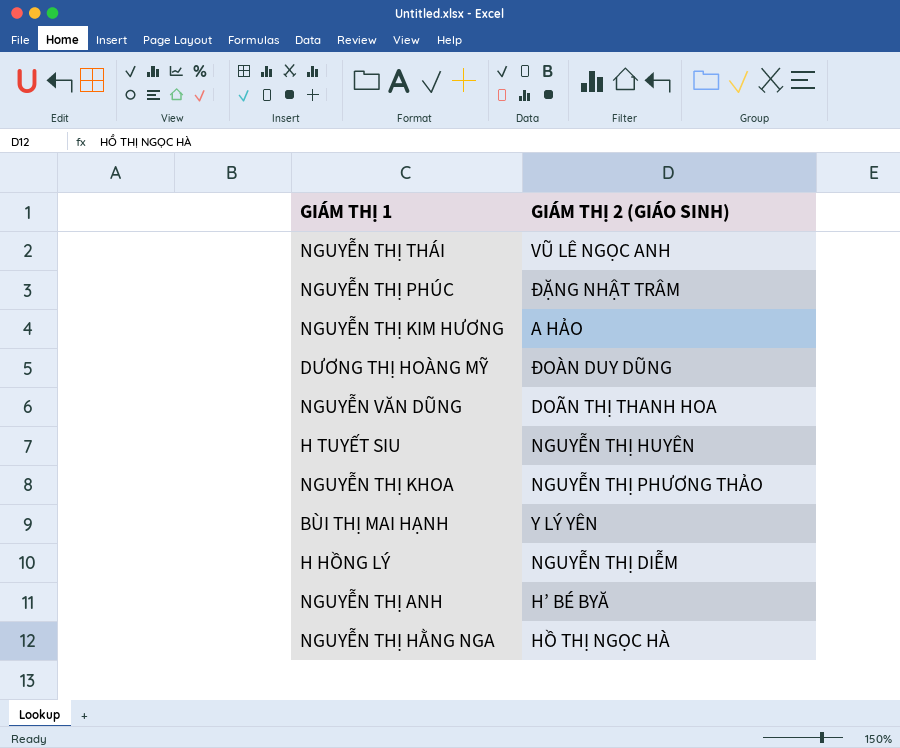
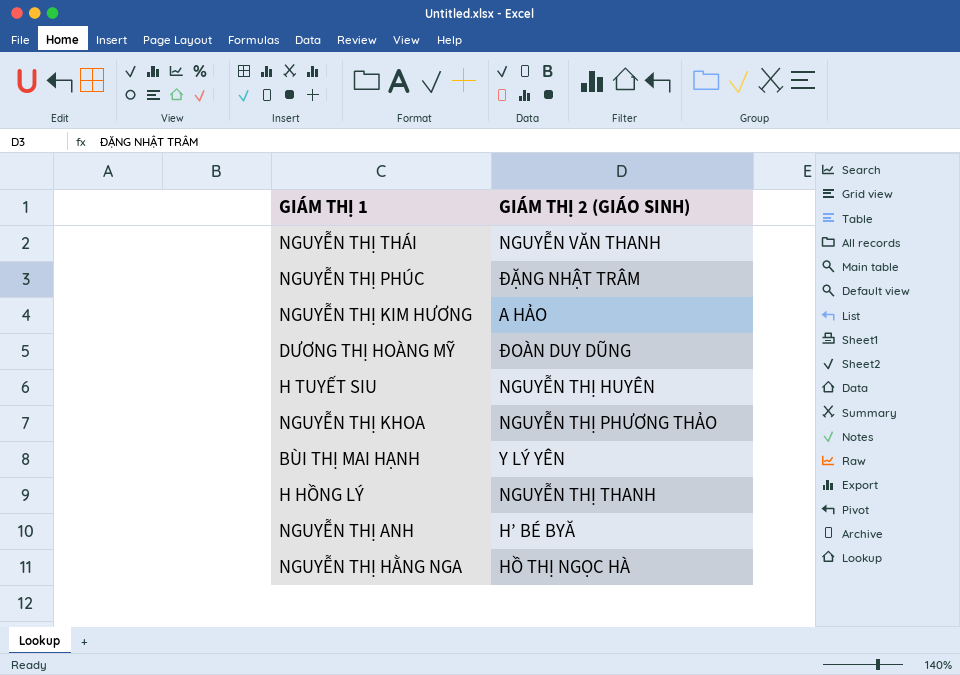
row NGUYỄN VĂN DŨNG: DOÃN THỊ THANH HOA -> none
NGUYỄN THỊ THÁI | GIÁM THỊ 2 (GIÁO SINH): VŨ LÊ NGỌC ANH -> NGUYỄN VĂN THANH
H HỒNG LÝ | GIÁM THỊ 2 (GIÁO SINH): NGUYỄN THỊ DIỄM -> NGUYỄN THỊ THANH

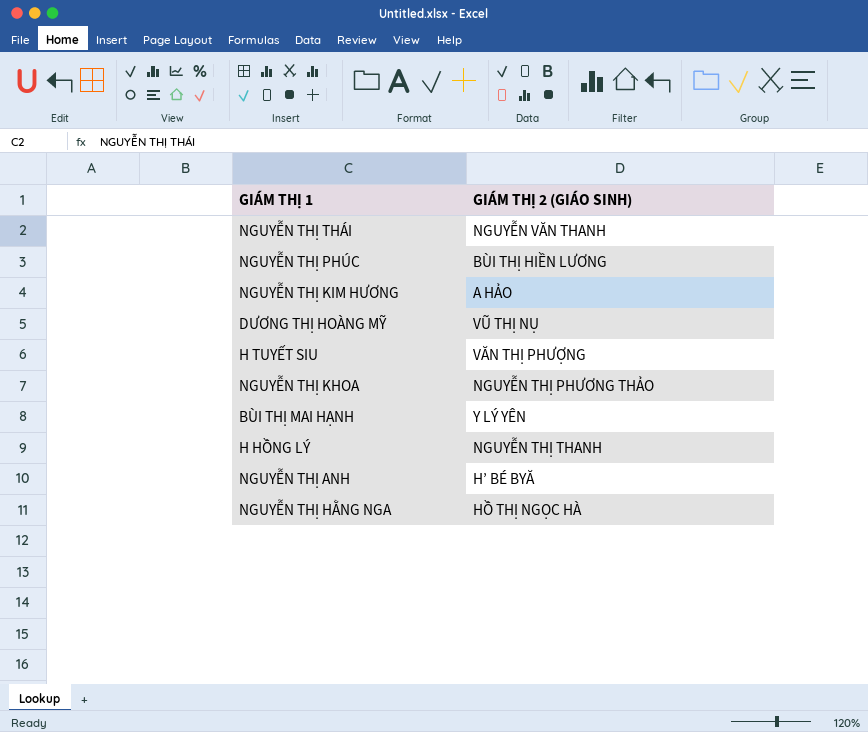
NGUYỄN THỊ PHÚC | GIÁM THỊ 2 (GIÁO SINH): ĐẶNG NHẬT TRÂM -> BÙI THỊ HIỀN LƯƠNG
DƯƠNG THỊ HOÀNG MỸ | GIÁM THỊ 2 (GIÁO SINH): ĐOÀN DUY DŨNG -> VŨ THỊ NỤ
H TUYẾT SIU | GIÁM THỊ 2 (GIÁO SINH): NGUYỄN THỊ HUYÊN -> VĂN THỊ PHƯỢNG

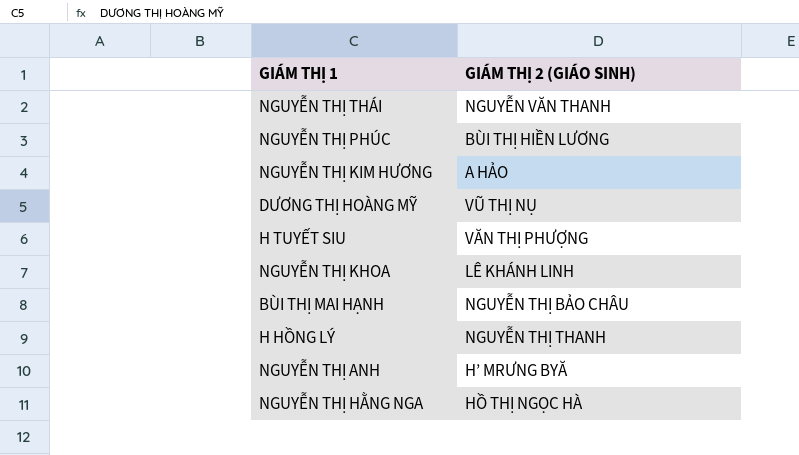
NGUYỄN THỊ KHOA | GIÁM THỊ 2 (GIÁO SINH): NGUYỄN THỊ PHƯƠNG THẢO -> LÊ KHÁNH LINH
BÙI THỊ MAI HẠNH | GIÁM THỊ 2 (GIÁO SINH): Y LÝ YÊN -> NGUYỄN THỊ BẢO CHÂU
NGUYỄN THỊ ANH | GIÁM THỊ 2 (GIÁO SINH): H’ BÉ BYĂ -> H’ MRƯNG BYĂ

